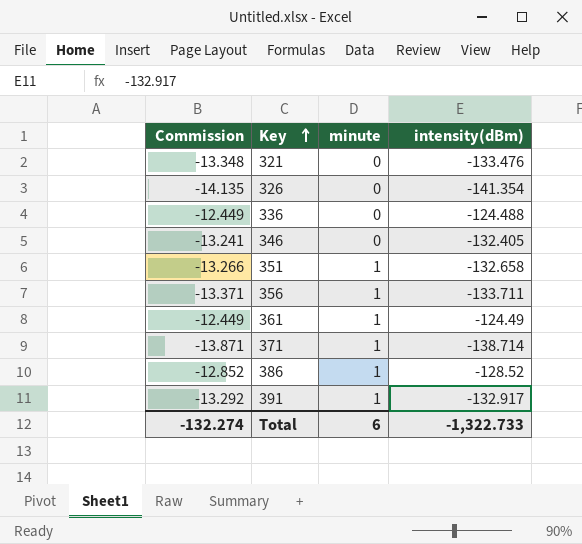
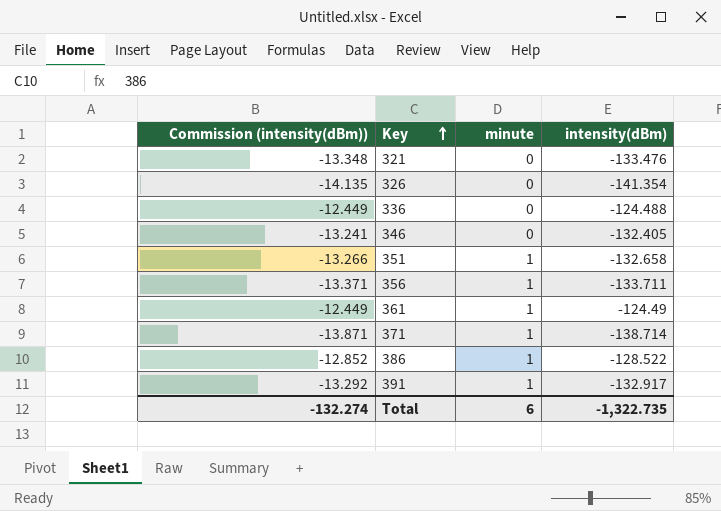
column name: Commission -> Commission (intensity(dBm))
386 | intensity(dBm): -128.52 -> -128.522
Total | intensity(dBm): -1,322.733 -> -1,322.735

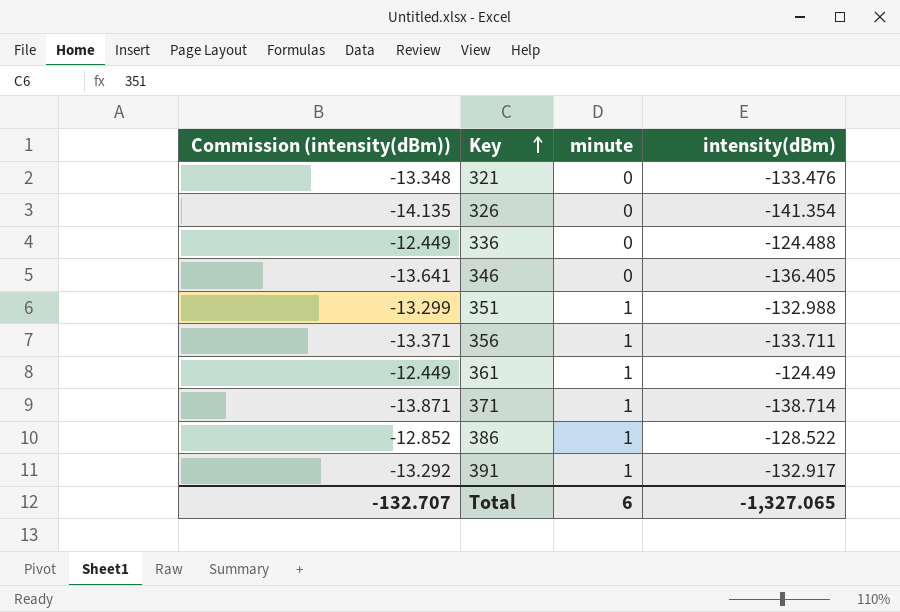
346 | Commission (intensity(dBm)): -13.241 -> -13.641
346 | intensity(dBm): -132.405 -> -136.405
351 | Commission (intensity(dBm)): -13.266 -> -13.299
351 | intensity(dBm): -132.658 -> -132.988
Total | Commission (intensity(dBm)): -132.274 -> -132.707
Total | intensity(dBm): -1,322.735 -> -1,327.065

